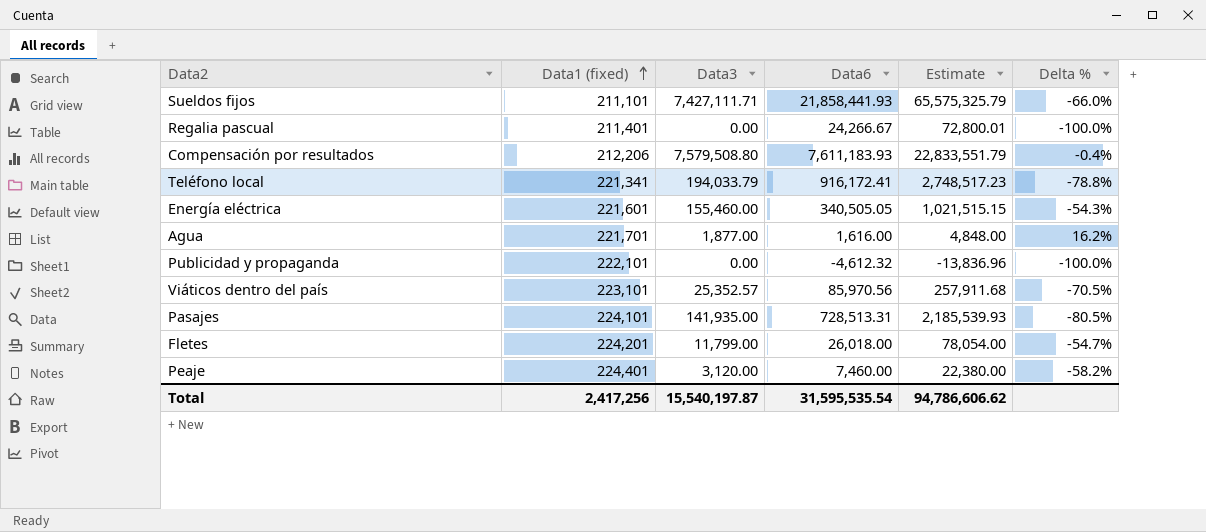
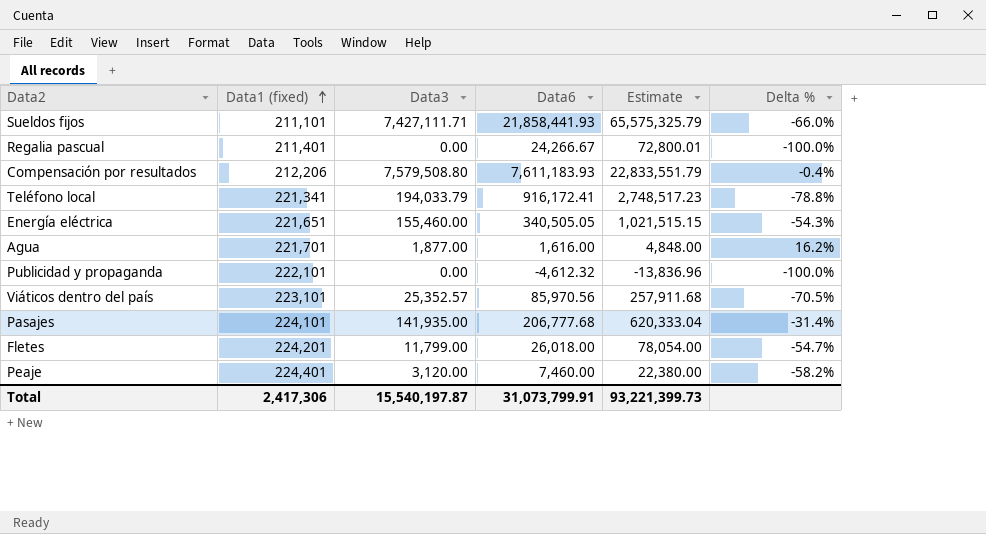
Energía eléctrica | Data1 (fixed): 221,601 -> 221,651
Pasajes | Data6: 728,513.31 -> 206,777.68
Pasajes | Estimate: 2,185,539.93 -> 620,333.04
Pasajes | Delta %: -80.5% -> -31.4%
Total | Data1 (fixed): 2,417,256 -> 2,417,306
Total | Data6: 31,595,535.54 -> 31,073,799.91
Total | Estimate: 94,786,606.62 -> 93,221,399.73

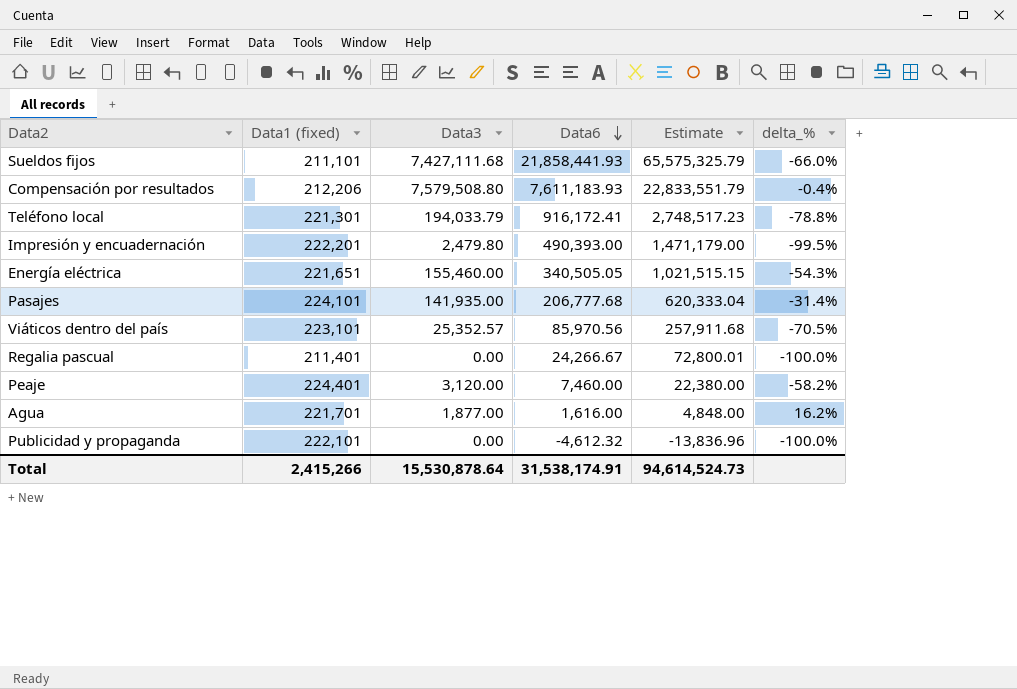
row order: Data1 (fixed) ascending -> Data6 descending
column name: Delta % -> delta_%
row Fletes: 224,201 | 11,799.00 | 26,018.00 | 78,054.00 | -54.7% -> none
Sueldos fijos | Data3: 7,427,111.71 -> 7,427,111.68
Teléfono local | Data1 (fixed): 221,341 -> 221,301
row Impresión y encuadernación: none -> 222,201 | 2,479.80 | 490,393.00 | 1,471,179.00 | -99.5%
Total | Data1 (fixed): 2,417,306 -> 2,415,266
Total | Data3: 15,540,197.87 -> 15,530,878.64
Total | Data6: 31,073,799.91 -> 31,538,174.91
Total | Estimate: 93,221,399.73 -> 94,614,524.73

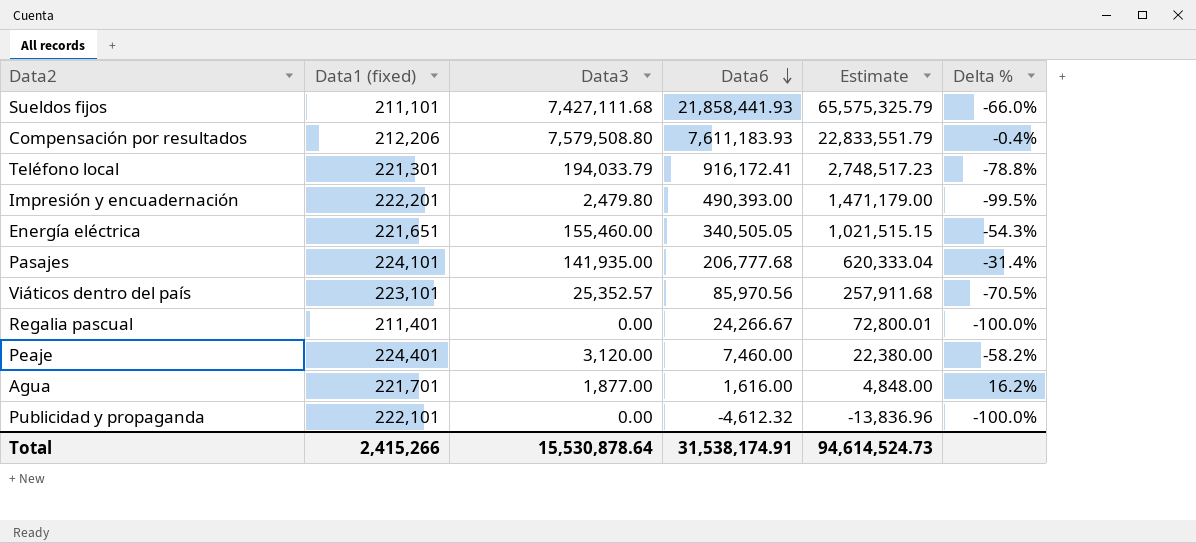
column name: delta_% -> Delta %

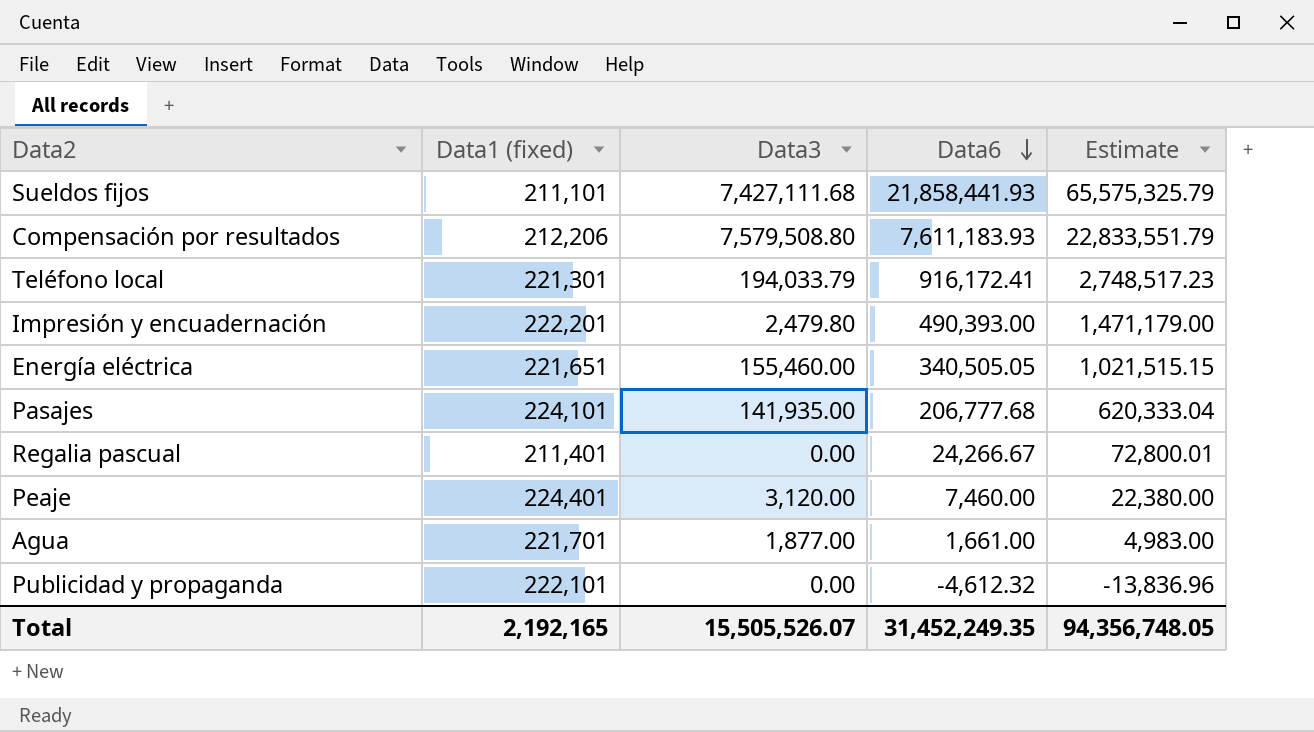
column Delta % | formula: ([Data3] - [Data6]) / [Data6] -> none
row Viáticos dentro del país: 223,101 | 25,352.57 | 85,970.56 | 257,911.68 | -70.5% -> none
Agua | Data6: 1,616.00 -> 1,661.00
Agua | Estimate: 4,848.00 -> 4,983.00
Total | Data1 (fixed): 2,415,266 -> 2,192,165
Total | Data3: 15,530,878.64 -> 15,505,526.07
Total | Data6: 31,538,174.91 -> 31,452,249.35
Total | Estimate: 94,614,524.73 -> 94,356,748.05

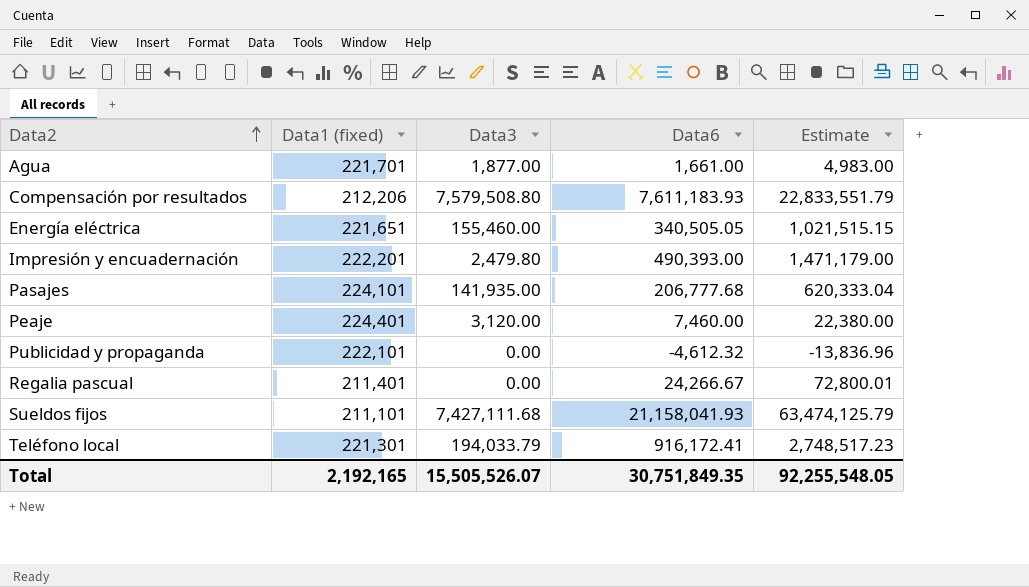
row order: Data6 descending -> Data2 ascending
Sueldos fijos | Data6: 21,858,441.93 -> 21,158,041.93
Sueldos fijos | Estimate: 65,575,325.79 -> 63,474,125.79
Total | Data6: 31,452,249.35 -> 30,751,849.35
Total | Estimate: 94,356,748.05 -> 92,255,548.05

